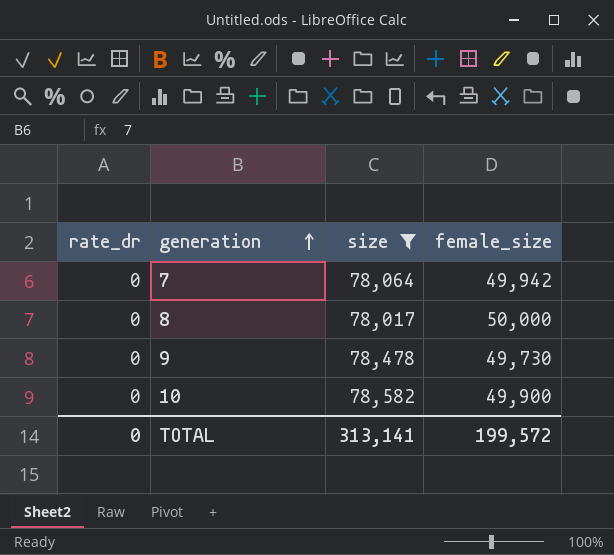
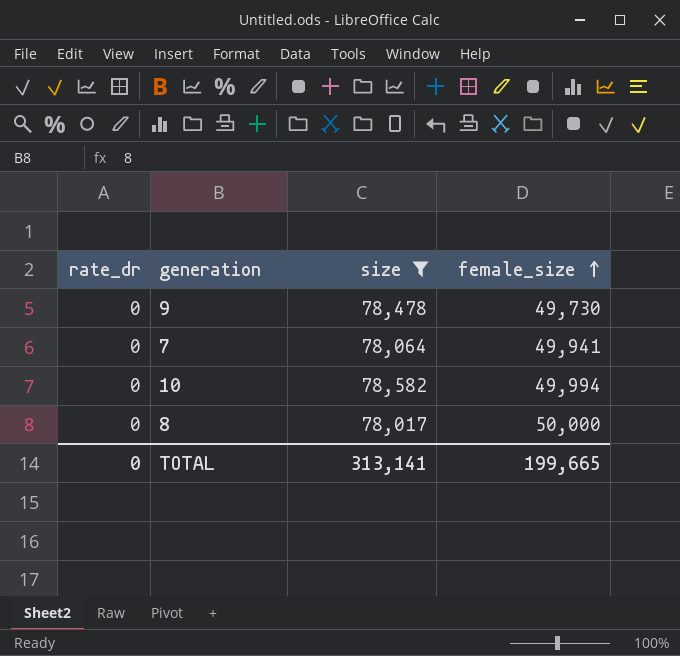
row order: generation ascending -> female_size ascending
7 | female_size: 49,942 -> 49,941
10 | female_size: 49,900 -> 49,994
TOTAL | female_size: 199,572 -> 199,665

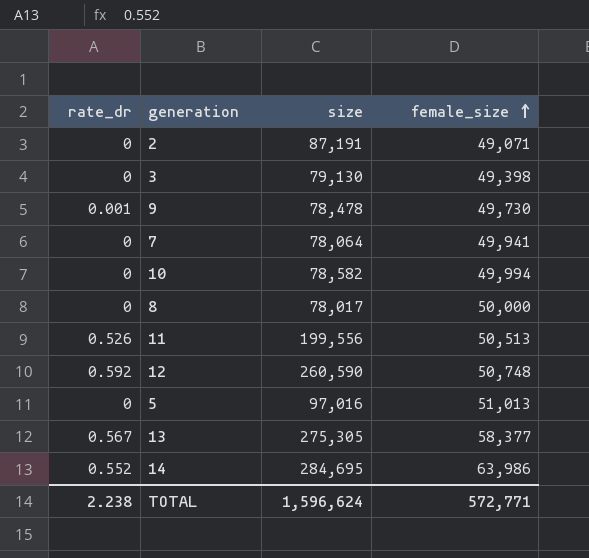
filter: size <= 78,582 -> none
9 | rate_dr: 0 -> 0.001
TOTAL | rate_dr: 0 -> 2.238
TOTAL | size: 313,141 -> 1,596,624
TOTAL | female_size: 199,665 -> 572,771

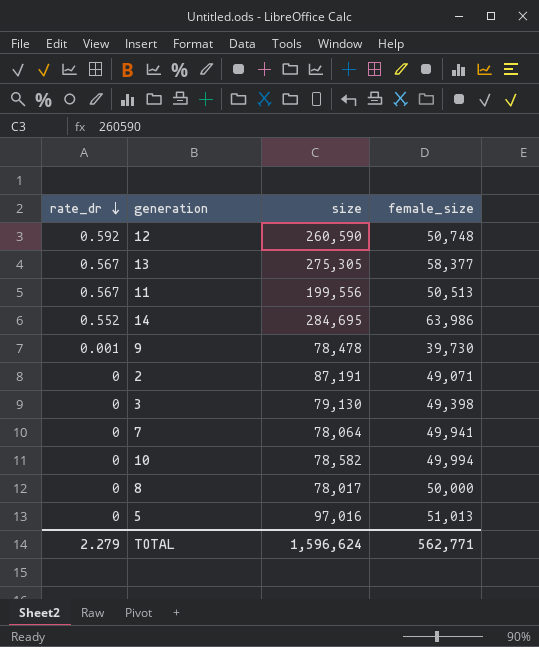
row order: female_size ascending -> rate_dr descending
11 | rate_dr: 0.526 -> 0.567
9 | female_size: 49,730 -> 39,730
TOTAL | rate_dr: 2.238 -> 2.279
TOTAL | female_size: 572,771 -> 562,771

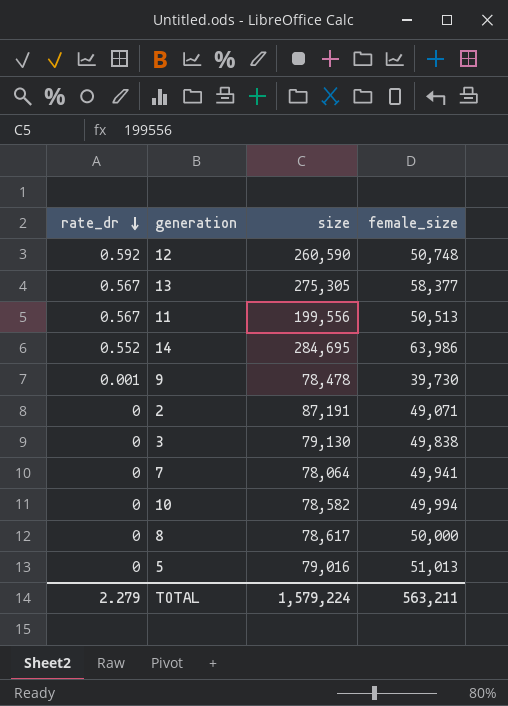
3 | female_size: 49,398 -> 49,838
8 | size: 78,017 -> 78,617
5 | size: 97,016 -> 79,016
TOTAL | size: 1,596,624 -> 1,579,224
TOTAL | female_size: 562,771 -> 563,211

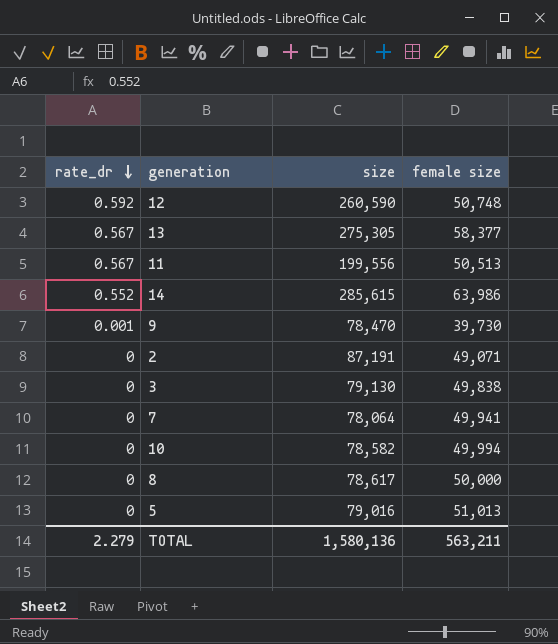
column name: female_size -> female size
14 | size: 284,695 -> 285,615
9 | size: 78,478 -> 78,470
TOTAL | size: 1,579,224 -> 1,580,136

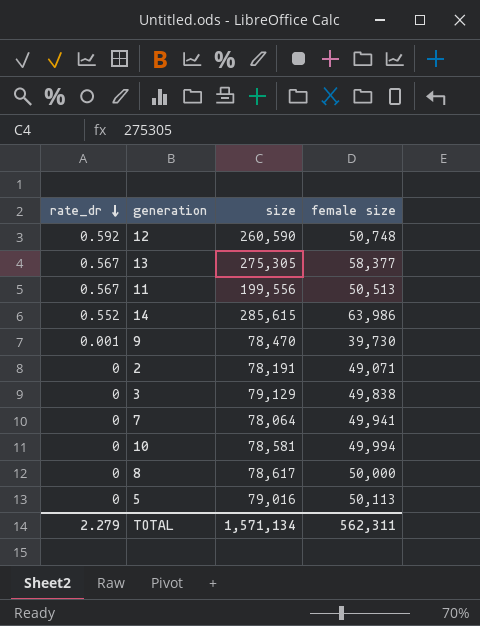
2 | size: 87,191 -> 78,191
3 | size: 79,130 -> 79,129
10 | size: 78,582 -> 78,581
5 | female size: 51,013 -> 50,113
TOTAL | size: 1,580,136 -> 1,571,134
TOTAL | female size: 563,211 -> 562,311

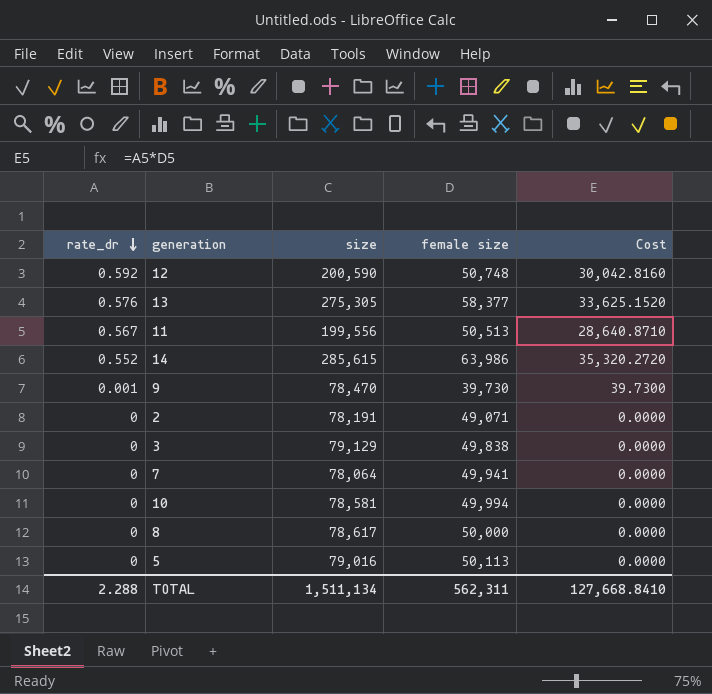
column Cost | formula: none -> [rate_dr] * [female size]
12 | size: 260,590 -> 200,590
13 | rate_dr: 0.567 -> 0.576
TOTAL | rate_dr: 2.279 -> 2.288
TOTAL | size: 1,571,134 -> 1,511,134

